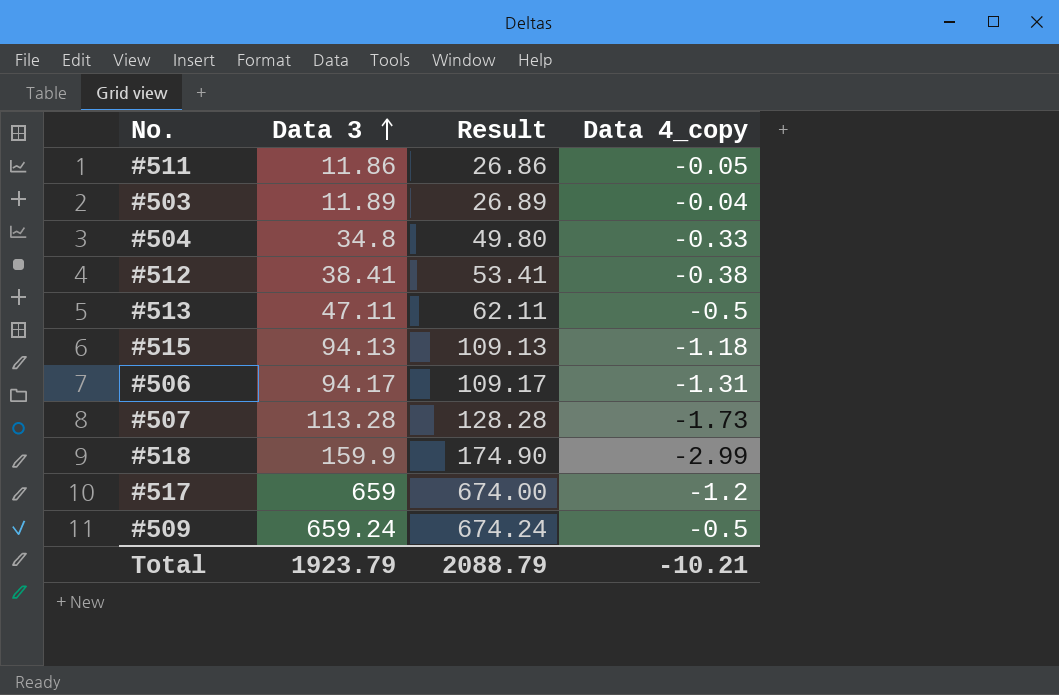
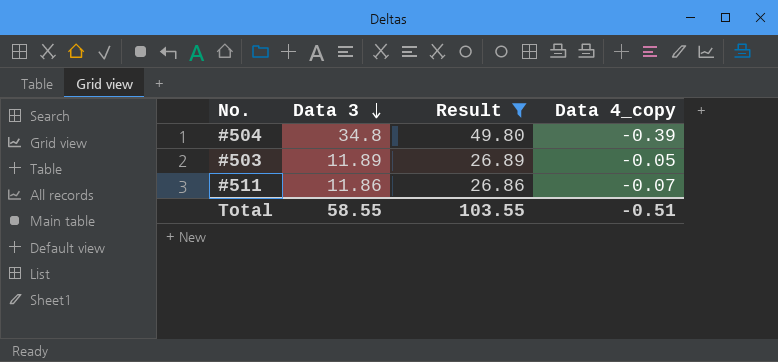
filter: none -> Result <= 49.80
row order: Data 3 ascending -> Data 3 descending
#504 | Data 4_copy: -0.33 -> -0.39
#503 | Data 4_copy: -0.04 -> -0.05
#511 | Data 4_copy: -0.05 -> -0.07
Total | Data 3: 1923.79 -> 58.55
Total | Result: 2088.79 -> 103.55
Total | Data 4_copy: -10.21 -> -0.51

